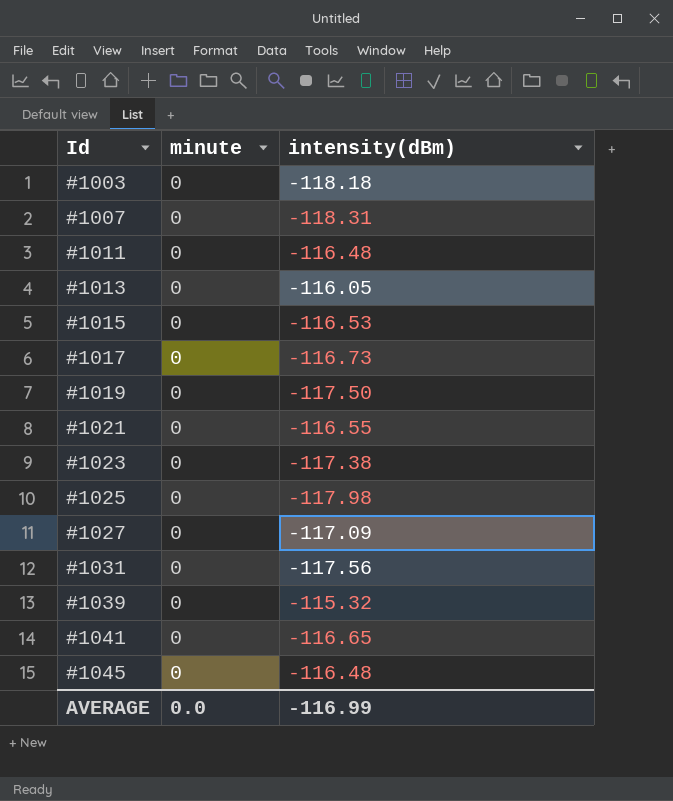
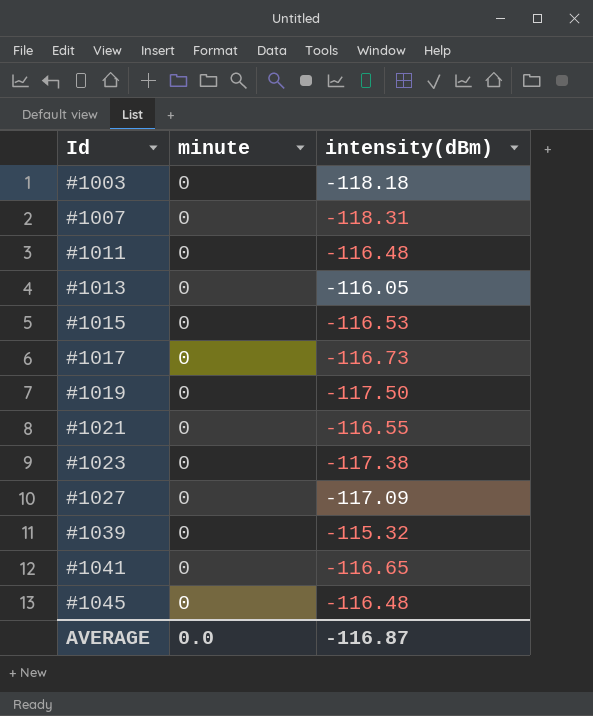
row #1025: 0 | -117.98 -> none
row #1031: 0 | -117.56 -> none
AVERAGE | intensity(dBm): -116.99 -> -116.87

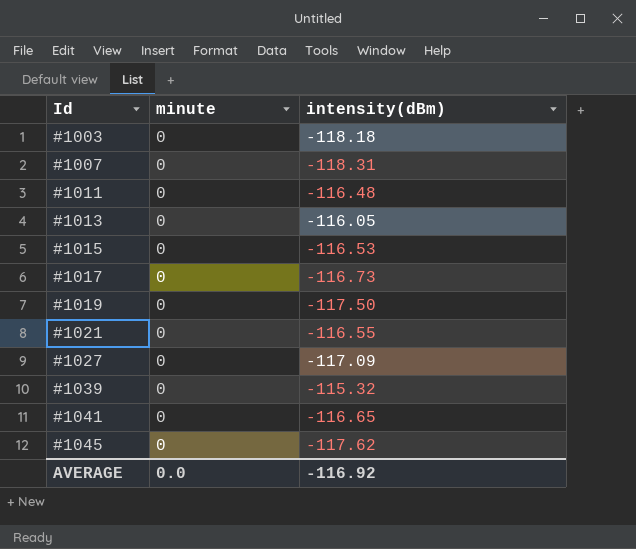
row #1023: 0 | -117.38 -> none
#1045 | intensity(dBm): -116.48 -> -117.62
AVERAGE | intensity(dBm): -116.87 -> -116.92

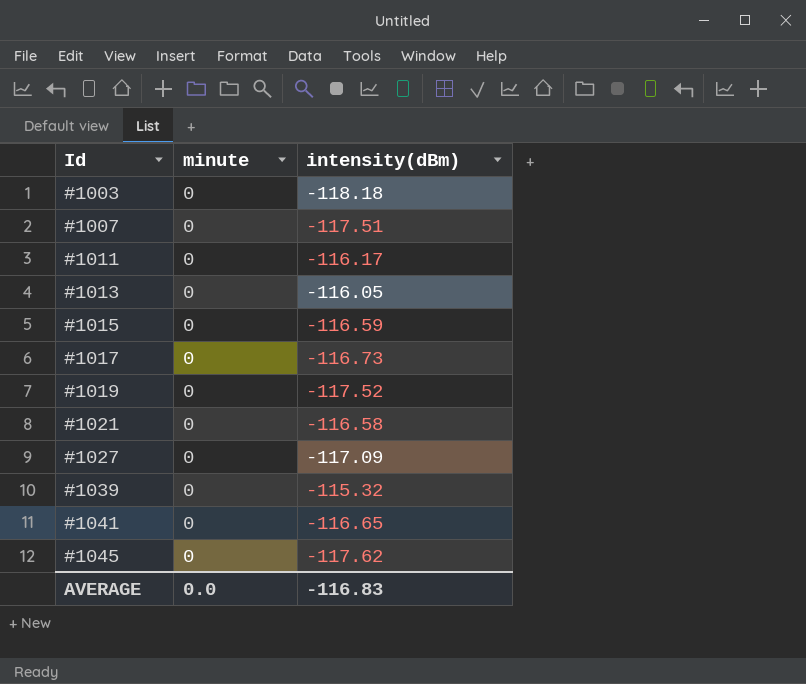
#1007 | intensity(dBm): -118.31 -> -117.51
#1011 | intensity(dBm): -116.48 -> -116.17
#1015 | intensity(dBm): -116.53 -> -116.59
#1019 | intensity(dBm): -117.50 -> -117.52
#1021 | intensity(dBm): -116.55 -> -116.58
AVERAGE | intensity(dBm): -116.92 -> -116.83

